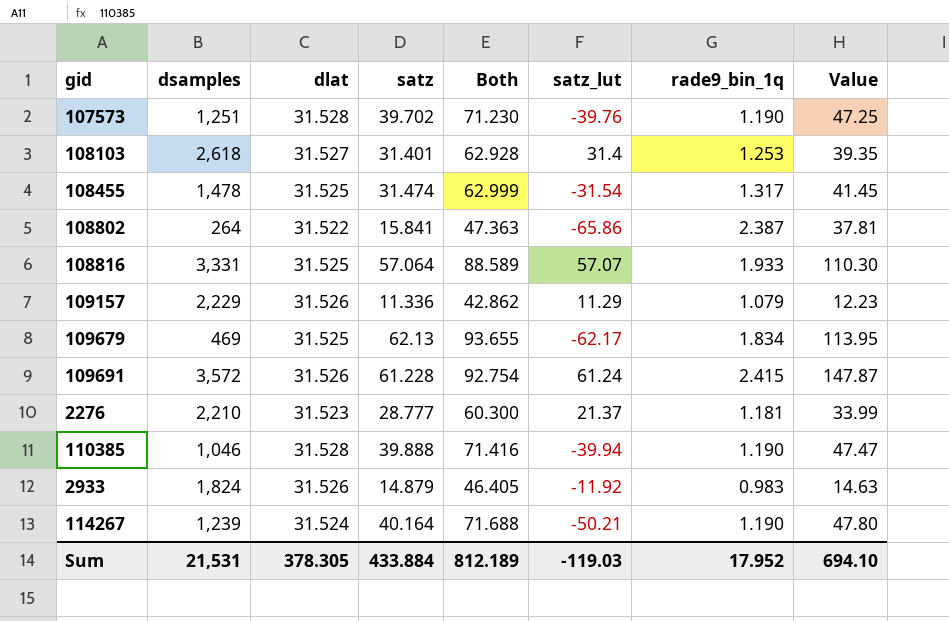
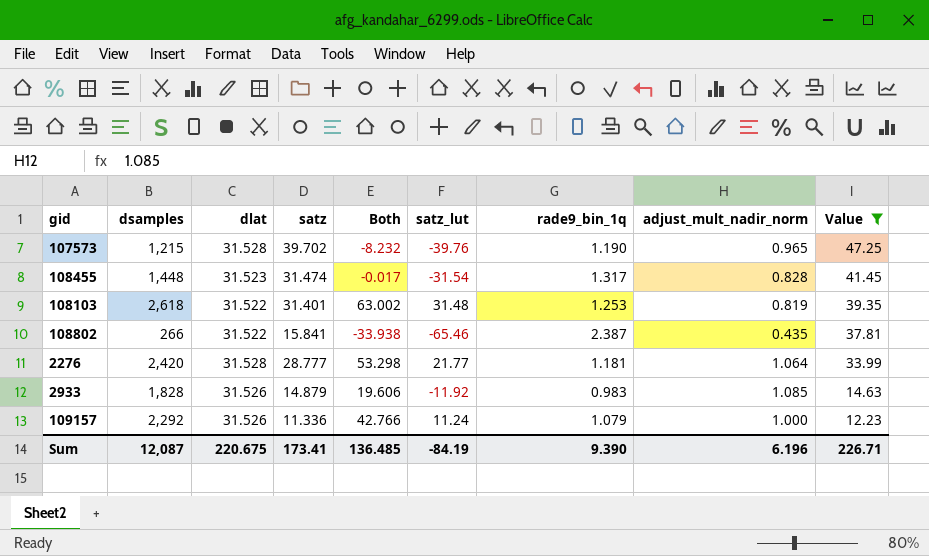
filter: none -> Value <= 47.25
row order: none -> Value descending
column Both | formula: [dlat] + [satz] -> [dlat] + [satz_lut]
column adjust_mult_nadir_norm | position: none -> 8
107573 | dsamples: 1,251 -> 1,215
108455 | dsamples: 1,478 -> 1,448
108455 | dlat: 31.525 -> 31.523
108103 | dlat: 31.527 -> 31.522
108103 | satz_lut: 31.4 -> 31.48
108802 | dsamples: 264 -> 266
108802 | satz_lut: -65.86 -> -65.46
2276 | dsamples: 2,210 -> 2,420
2276 | dlat: 31.523 -> 31.528
2276 | satz_lut: 21.37 -> 21.77
2933 | dsamples: 1,824 -> 1,828
109157 | dsamples: 2,229 -> 2,292
109157 | satz_lut: 11.29 -> 11.24
Sum | dsamples: 21,531 -> 12,087
Sum | dlat: 378.305 -> 220.675
Sum | satz: 433.884 -> 173.41
Sum | Both: 812.189 -> 136.485
Sum | satz_lut: -119.03 -> -84.19
Sum | rade9_bin_1q: 17.952 -> 9.390
Sum | Value: 694.10 -> 226.71

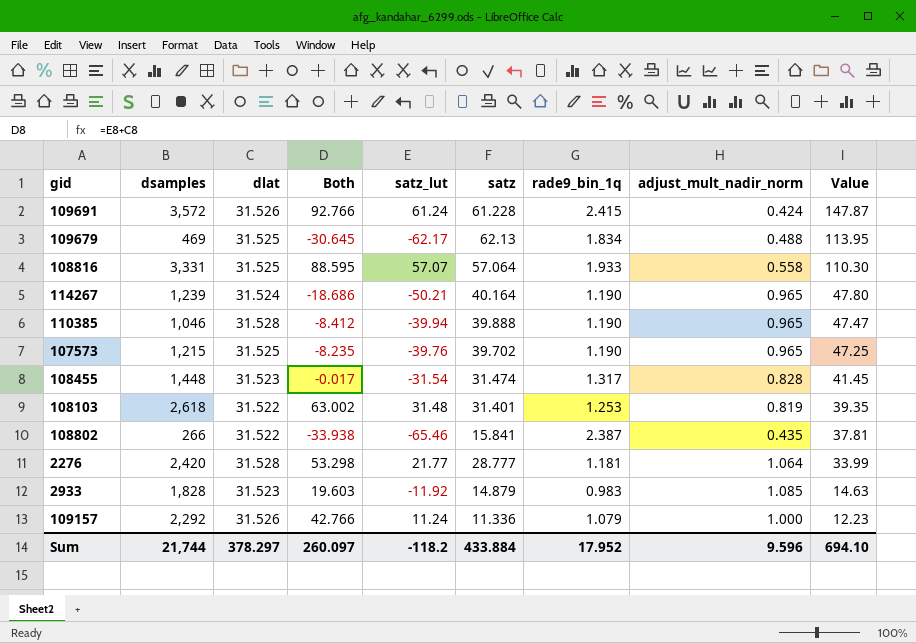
filter: Value <= 47.25 -> none
column satz | position: 4 -> 6
107573 | dlat: 31.528 -> 31.525
107573 | Both: -8.232 -> -8.235
2933 | dlat: 31.526 -> 31.523
2933 | Both: 19.606 -> 19.603
Sum | dsamples: 12,087 -> 21,744
Sum | dlat: 220.675 -> 378.297
Sum | Both: 136.485 -> 260.097
Sum | satz_lut: -84.19 -> -118.2
Sum | satz: 173.41 -> 433.884
Sum | rade9_bin_1q: 9.390 -> 17.952
Sum | adjust_mult_nadir_norm: 6.196 -> 9.596
Sum | Value: 226.71 -> 694.10

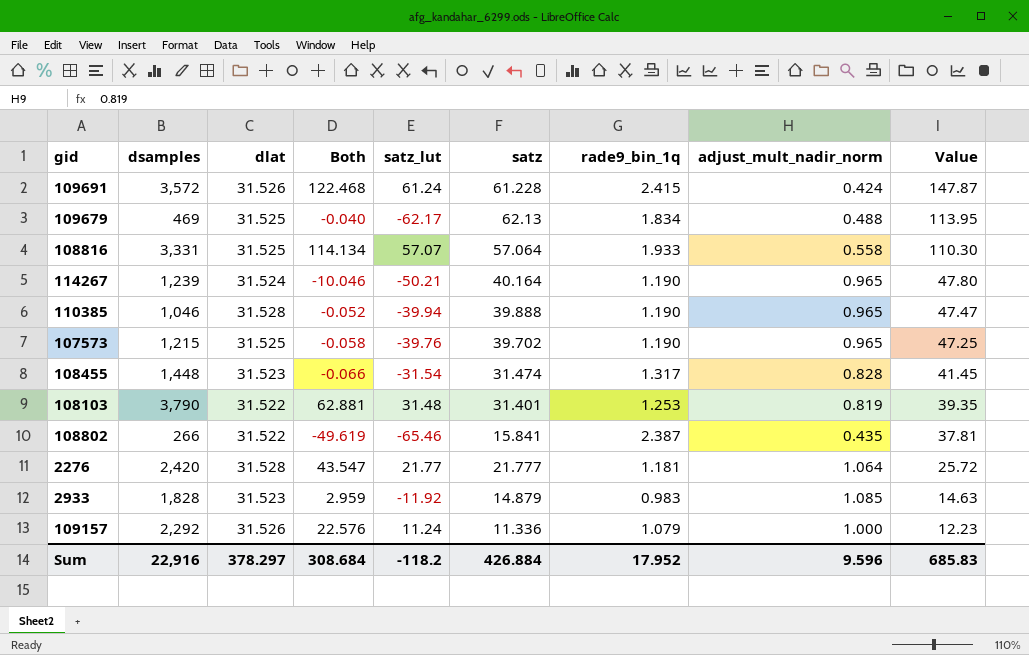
column Both | formula: [dlat] + [satz_lut] -> [satz_lut] + [satz]
108103 | dsamples: 2,618 -> 3,790
2276 | satz: 28.777 -> 21.777
2276 | Value: 33.99 -> 25.72
Sum | dsamples: 21,744 -> 22,916
Sum | Both: 260.097 -> 308.684
Sum | satz: 433.884 -> 426.884
Sum | Value: 694.10 -> 685.83

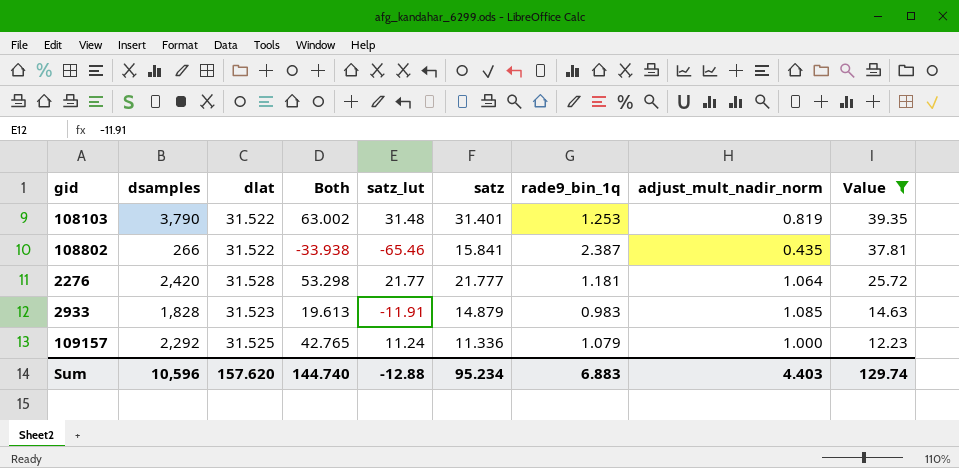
filter: none -> Value <= 39.35
column Both | formula: [satz_lut] + [satz] -> [dlat] + [satz_lut]
2933 | satz_lut: -11.92 -> -11.91
109157 | dlat: 31.526 -> 31.525
Sum | dsamples: 22,916 -> 10,596
Sum | dlat: 378.297 -> 157.620
Sum | Both: 308.684 -> 144.740
Sum | satz_lut: -118.2 -> -12.88
Sum | satz: 426.884 -> 95.234
Sum | rade9_bin_1q: 17.952 -> 6.883
Sum | adjust_mult_nadir_norm: 9.596 -> 4.403
Sum | Value: 685.83 -> 129.74

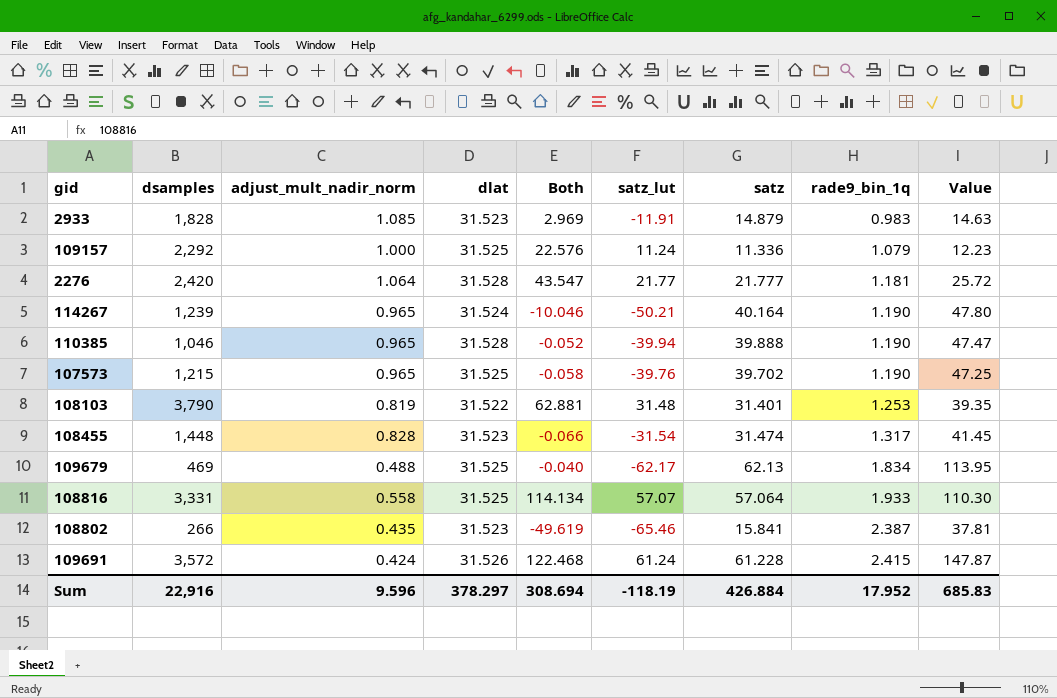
filter: Value <= 39.35 -> none
row order: Value descending -> rade9_bin_1q ascending
column adjust_mult_nadir_norm | position: 8 -> 3
column Both | formula: [dlat] + [satz_lut] -> [satz_lut] + [satz]
108802 | dlat: 31.522 -> 31.523
Sum | dsamples: 10,596 -> 22,916
Sum | adjust_mult_nadir_norm: 4.403 -> 9.596
Sum | dlat: 157.620 -> 378.297
Sum | Both: 144.740 -> 308.694
Sum | satz_lut: -12.88 -> -118.19
Sum | satz: 95.234 -> 426.884
Sum | rade9_bin_1q: 6.883 -> 17.952
Sum | Value: 129.74 -> 685.83

